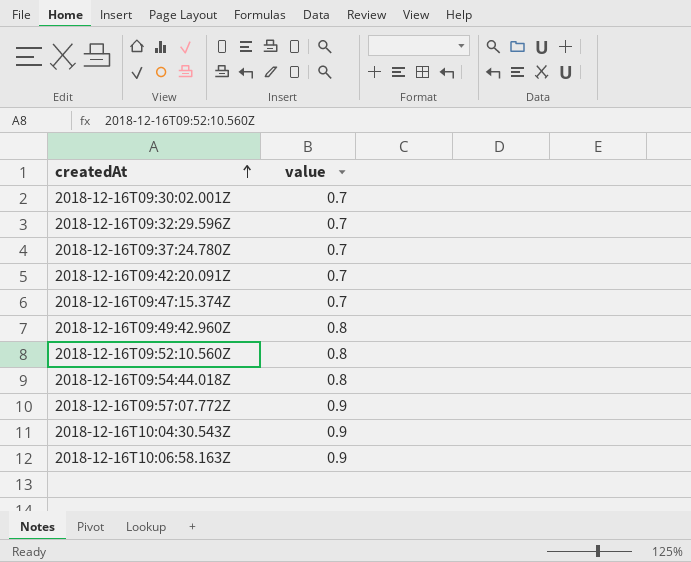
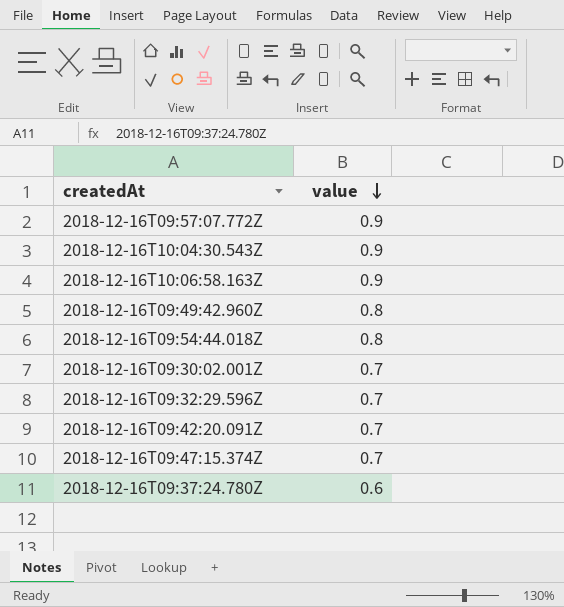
row order: createdAt ascending -> value descending
row 2018-12-16T09:52:10.560Z: 0.8 -> none
2018-12-16T09:37:24.780Z | value: 0.7 -> 0.6

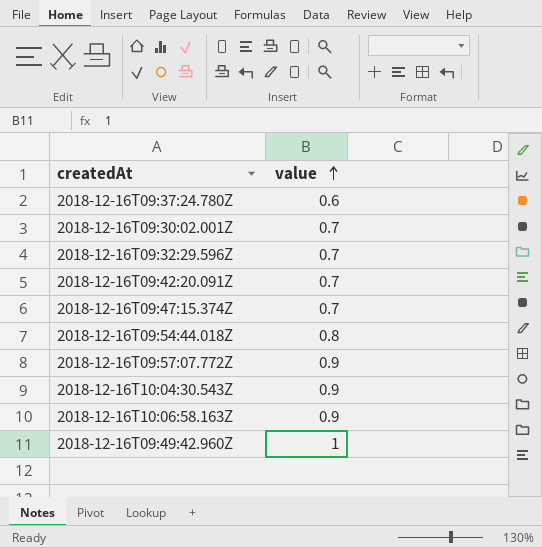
row order: value descending -> value ascending
2018-12-16T09:49:42.960Z | value: 0.8 -> 1

